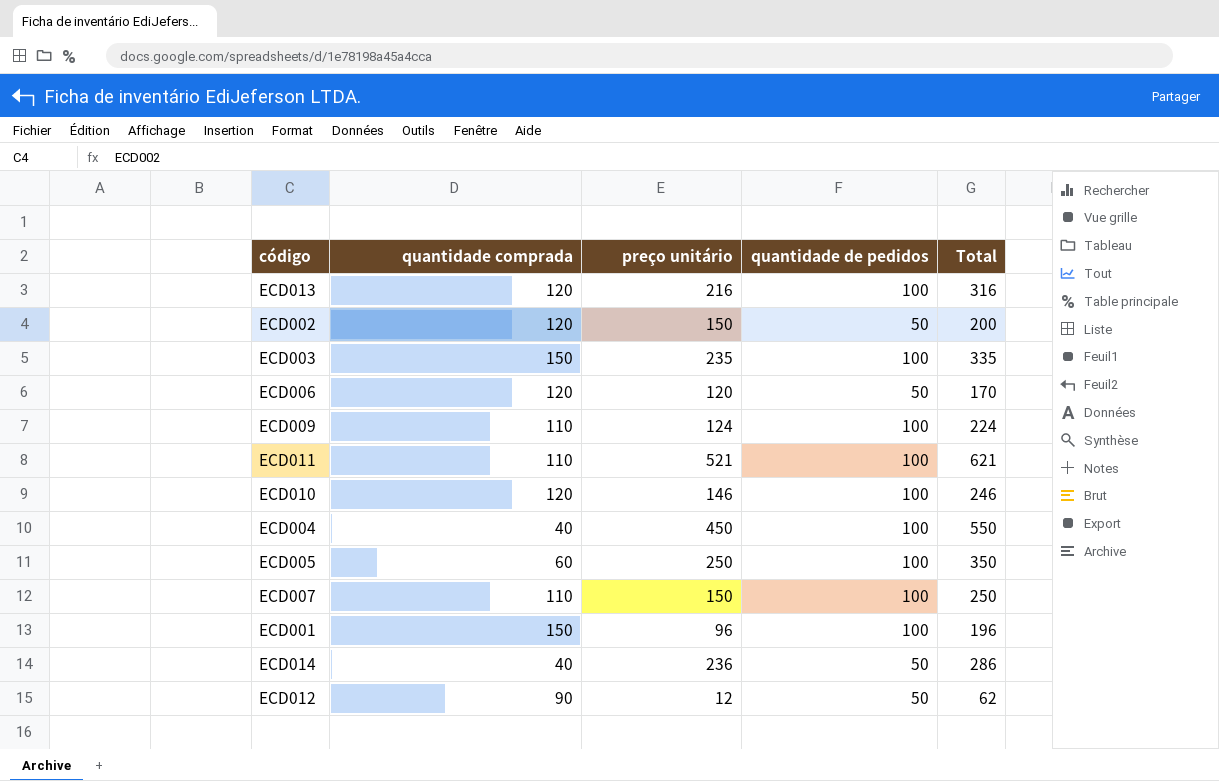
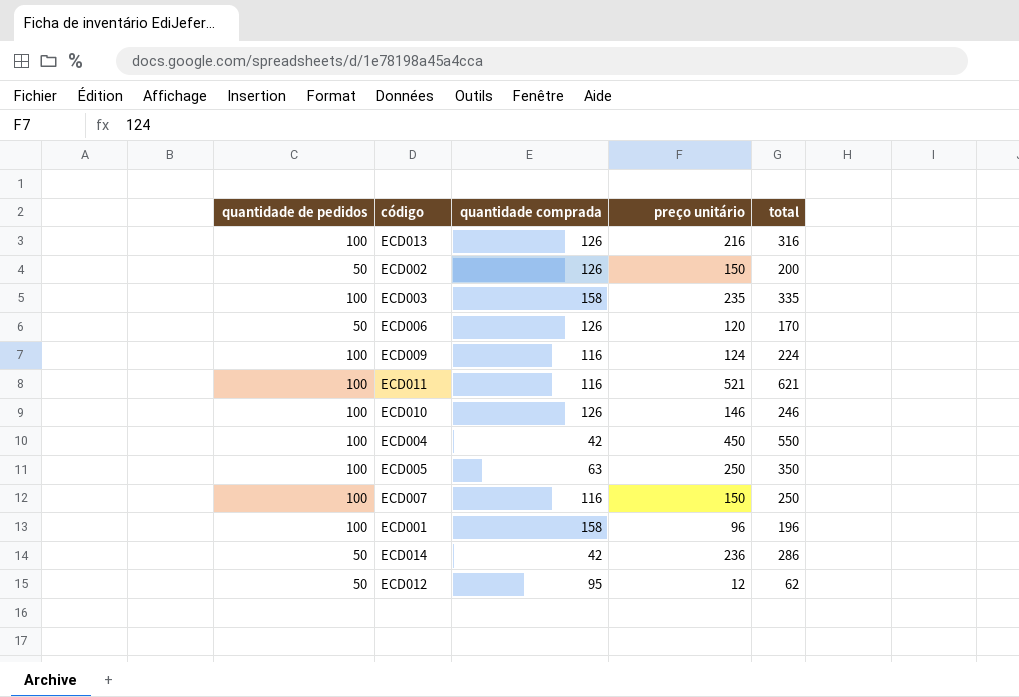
column quantidade de pedidos | position: 4 -> 1
column name: Total -> total
ECD013 | quantidade comprada: 120 -> 126
ECD002 | quantidade comprada: 120 -> 126
ECD003 | quantidade comprada: 150 -> 158
ECD006 | quantidade comprada: 120 -> 126
ECD009 | quantidade comprada: 110 -> 116
ECD011 | quantidade comprada: 110 -> 116
ECD010 | quantidade comprada: 120 -> 126
ECD004 | quantidade comprada: 40 -> 42
ECD005 | quantidade comprada: 60 -> 63
ECD007 | quantidade comprada: 110 -> 116
ECD001 | quantidade comprada: 150 -> 158
ECD014 | quantidade comprada: 40 -> 42
ECD012 | quantidade comprada: 90 -> 95

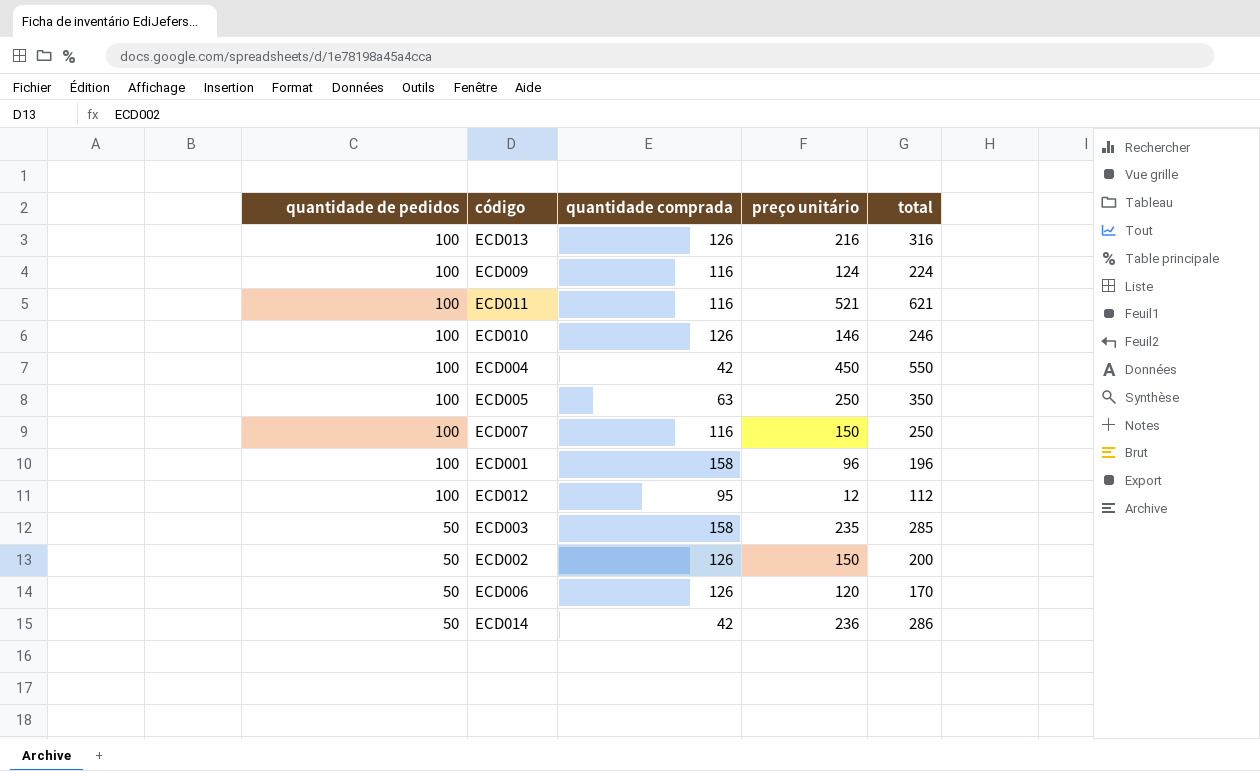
row order: none -> quantidade de pedidos descending
ECD012 | quantidade de pedidos: 50 -> 100
ECD012 | total: 62 -> 112
ECD003 | quantidade de pedidos: 100 -> 50
ECD003 | total: 335 -> 285

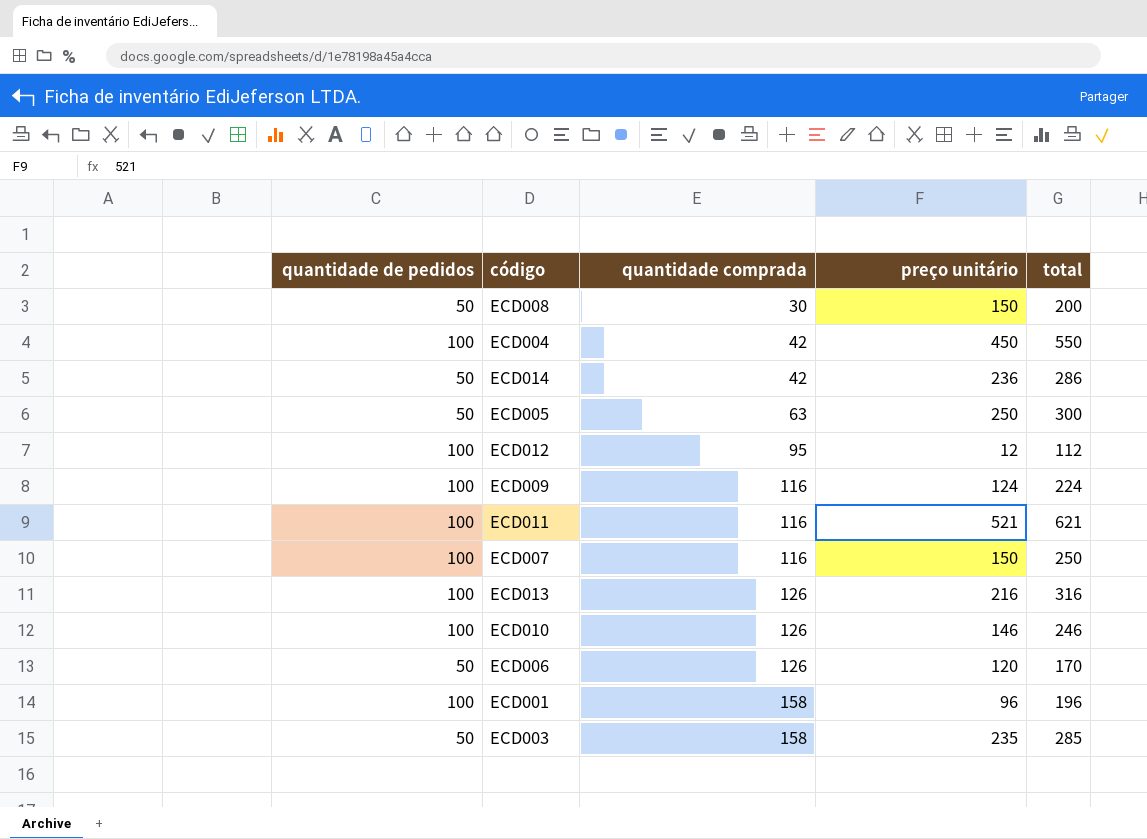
row order: quantidade de pedidos descending -> quantidade comprada ascending
row ECD002: 50 | 126 | 150 | 200 -> none
row ECD008: none -> 50 | 30 | 150 | 200
ECD005 | quantidade de pedidos: 100 -> 50
ECD005 | total: 350 -> 300

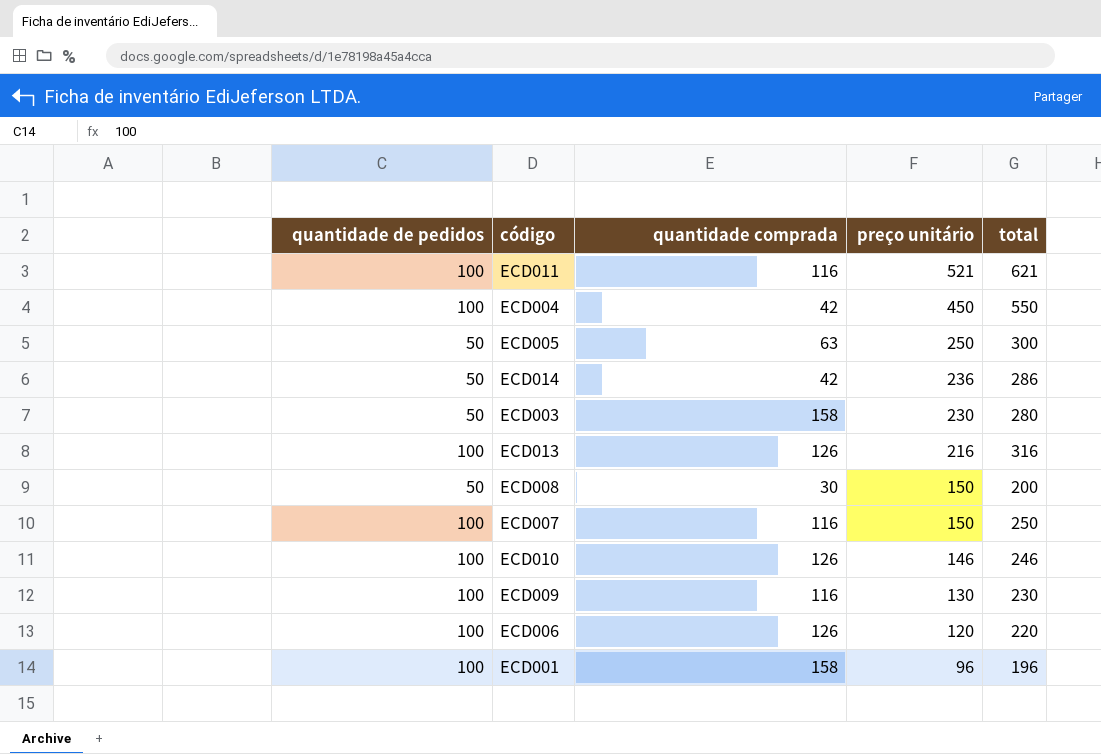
row order: quantidade comprada ascending -> preço unitário descending
row ECD012: 100 | 95 | 12 | 112 -> none
ECD003 | preço unitário: 235 -> 230
ECD003 | total: 285 -> 280
ECD009 | preço unitário: 124 -> 130
ECD009 | total: 224 -> 230
ECD006 | quantidade de pedidos: 50 -> 100
ECD006 | total: 170 -> 220

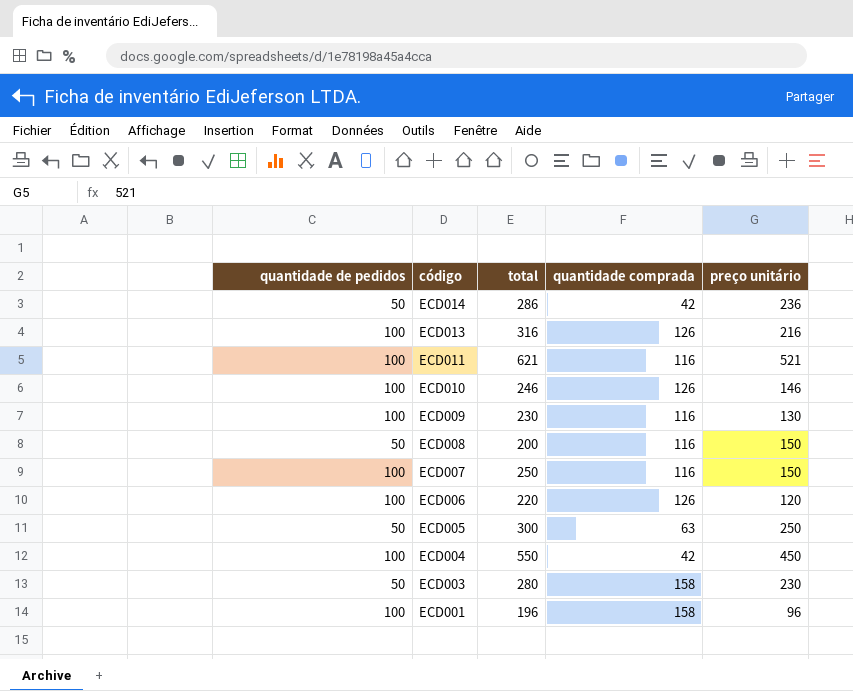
row order: preço unitário descending -> código descending
column total | position: 5 -> 3
ECD008 | quantidade comprada: 30 -> 116

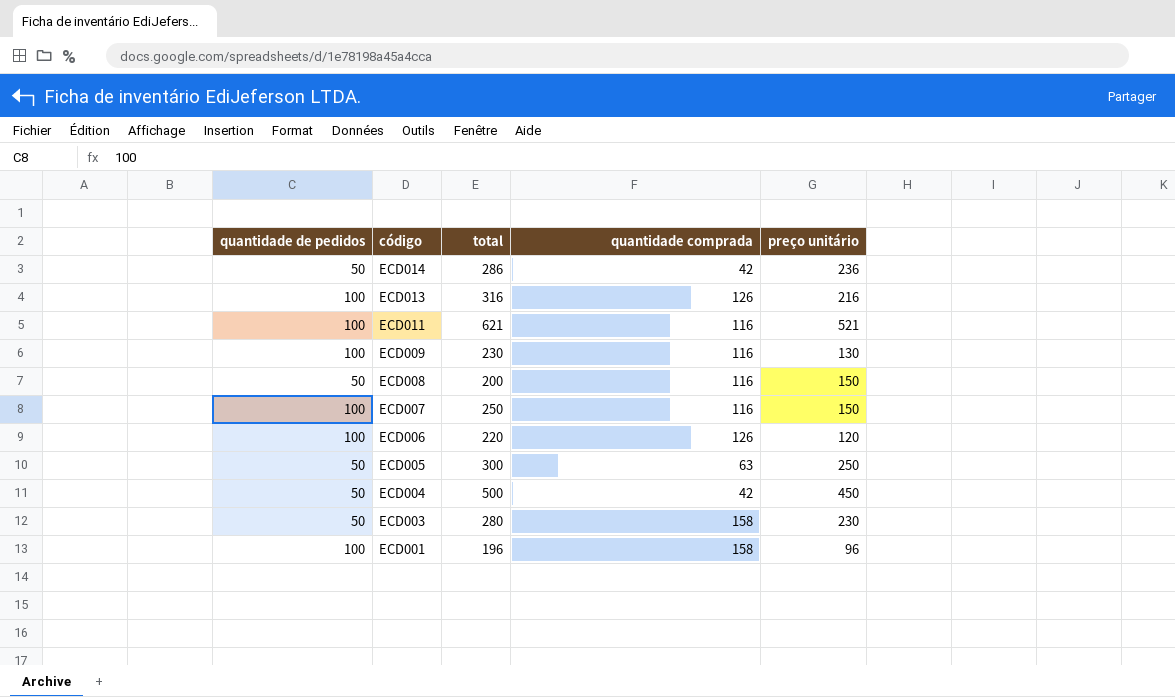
row ECD010: 100 | 246 | 126 | 146 -> none
ECD004 | quantidade de pedidos: 100 -> 50
ECD004 | total: 550 -> 500

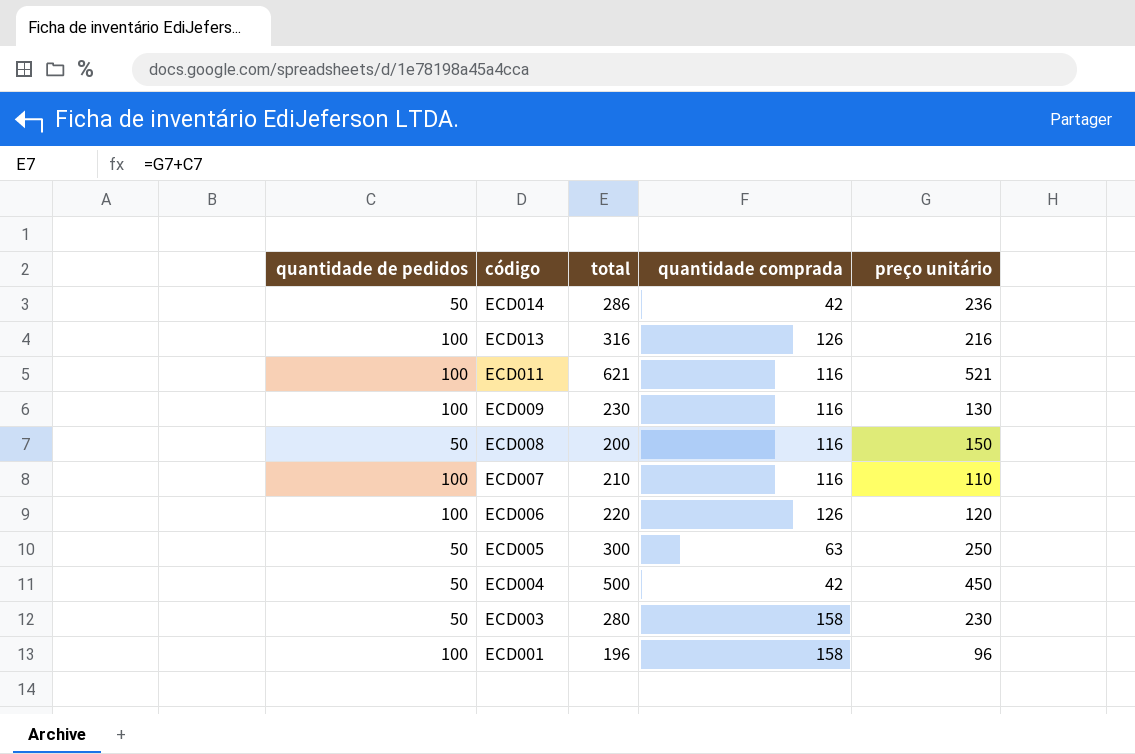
ECD007 | total: 250 -> 210
ECD007 | preço unitário: 150 -> 110

